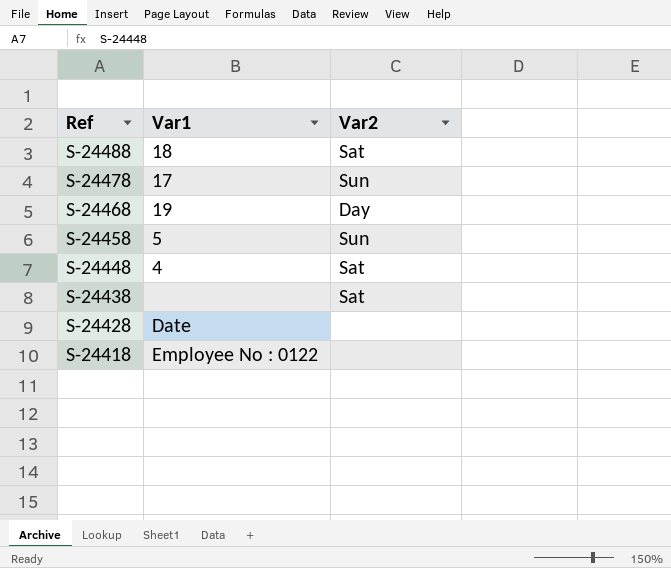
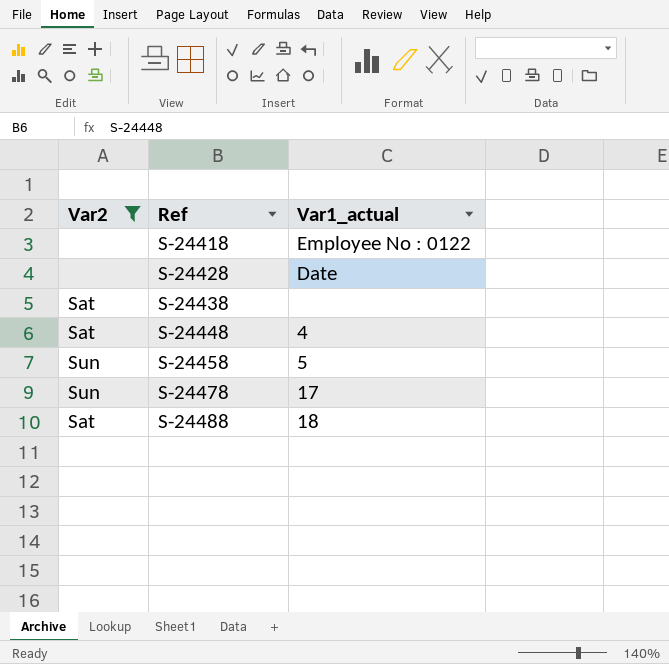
filter: none -> Var2 != Day
row order: Ref descending -> Ref ascending
column Var2 | position: 3 -> 1
column name: Var1 -> Var1_actual

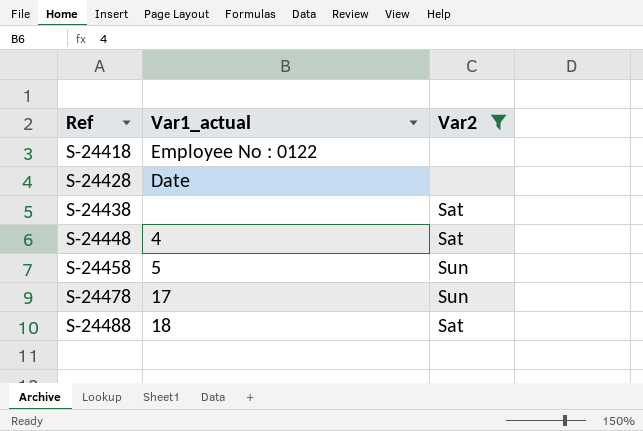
column Var2 | position: 1 -> 3

